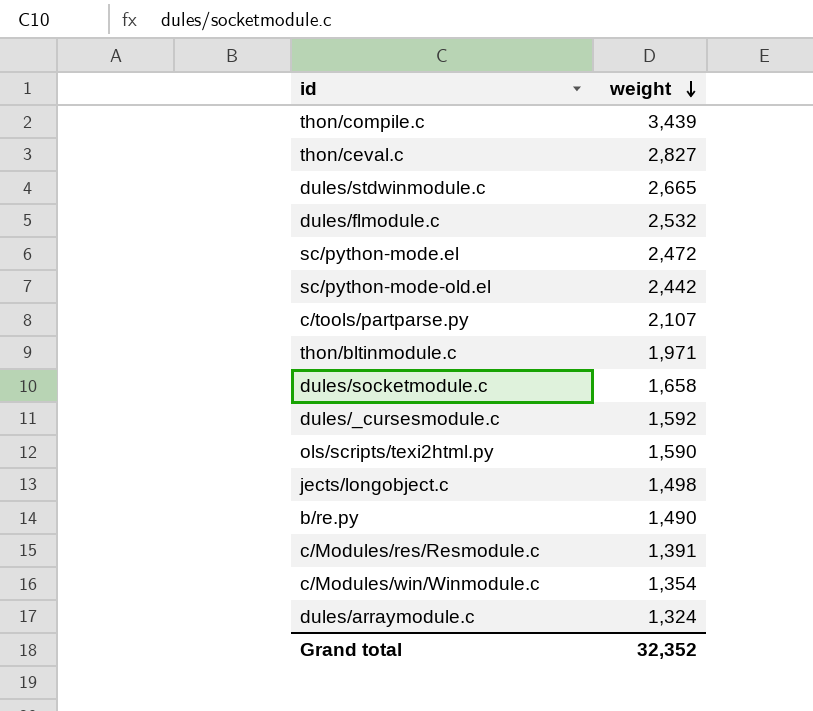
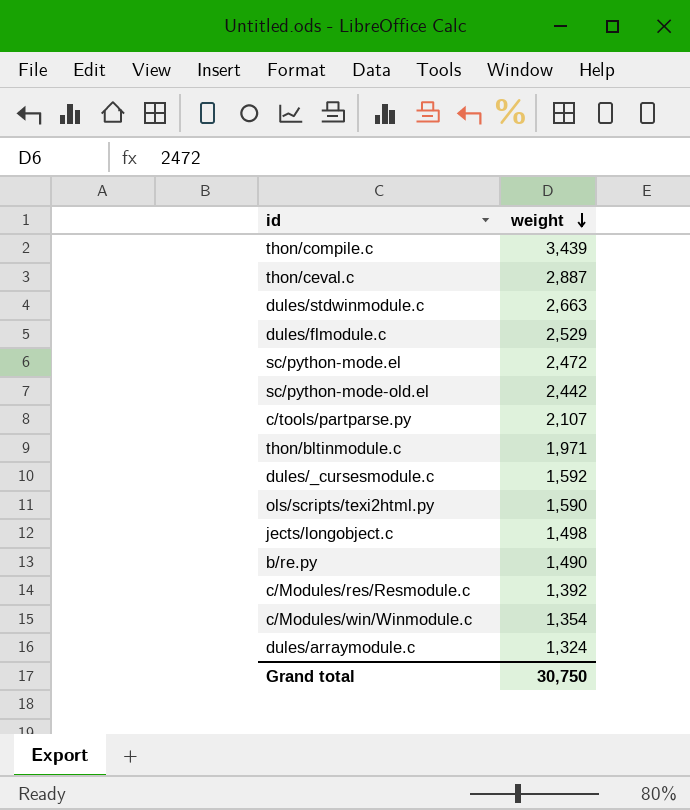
row dules/socketmodule.c: 1,658 -> none
thon/ceval.c | weight: 2,827 -> 2,887
dules/stdwinmodule.c | weight: 2,665 -> 2,663
dules/flmodule.c | weight: 2,532 -> 2,529
c/Modules/res/Resmodule.c | weight: 1,391 -> 1,392
Grand total | weight: 32,352 -> 30,750

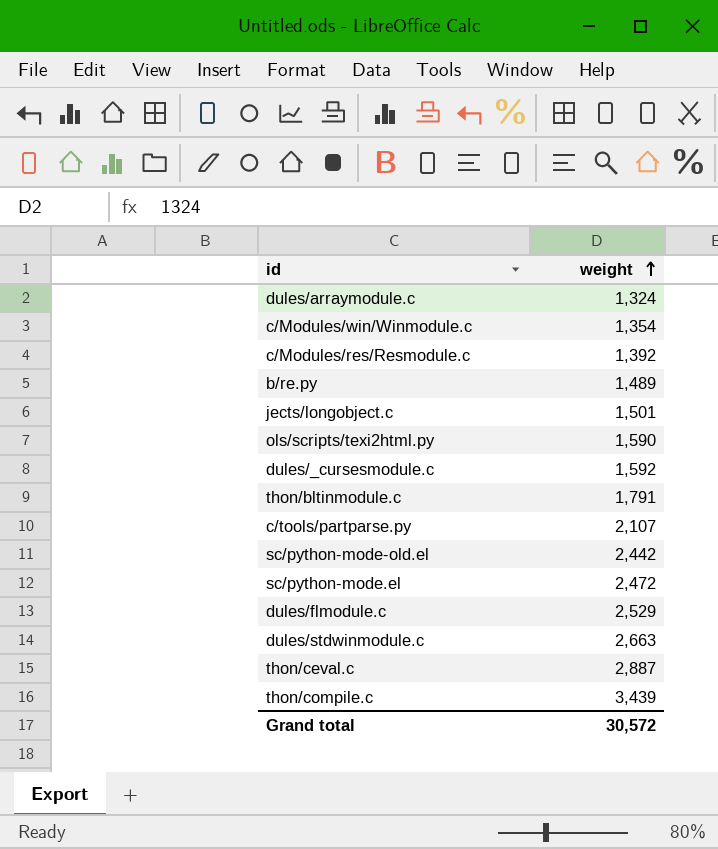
row order: weight descending -> weight ascending
b/re.py | weight: 1,490 -> 1,489
jects/longobject.c | weight: 1,498 -> 1,501
thon/bltinmodule.c | weight: 1,971 -> 1,791
Grand total | weight: 30,750 -> 30,572

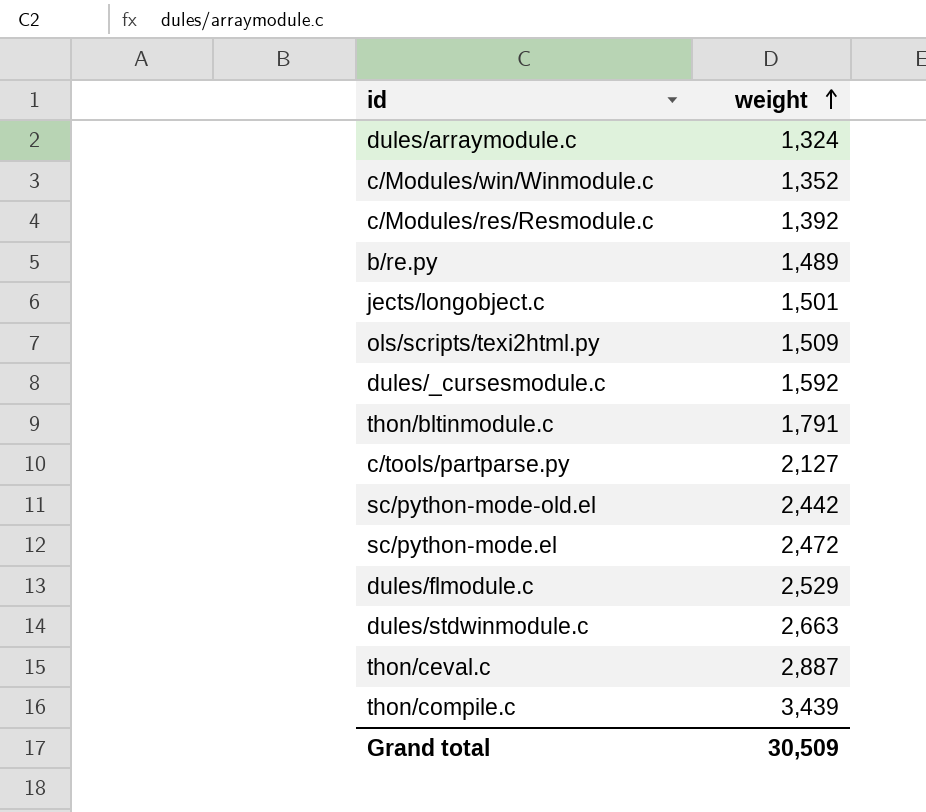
c/Modules/win/Winmodule.c | weight: 1,354 -> 1,352
ols/scripts/texi2html.py | weight: 1,590 -> 1,509
c/tools/partparse.py | weight: 2,107 -> 2,127
Grand total | weight: 30,572 -> 30,509

